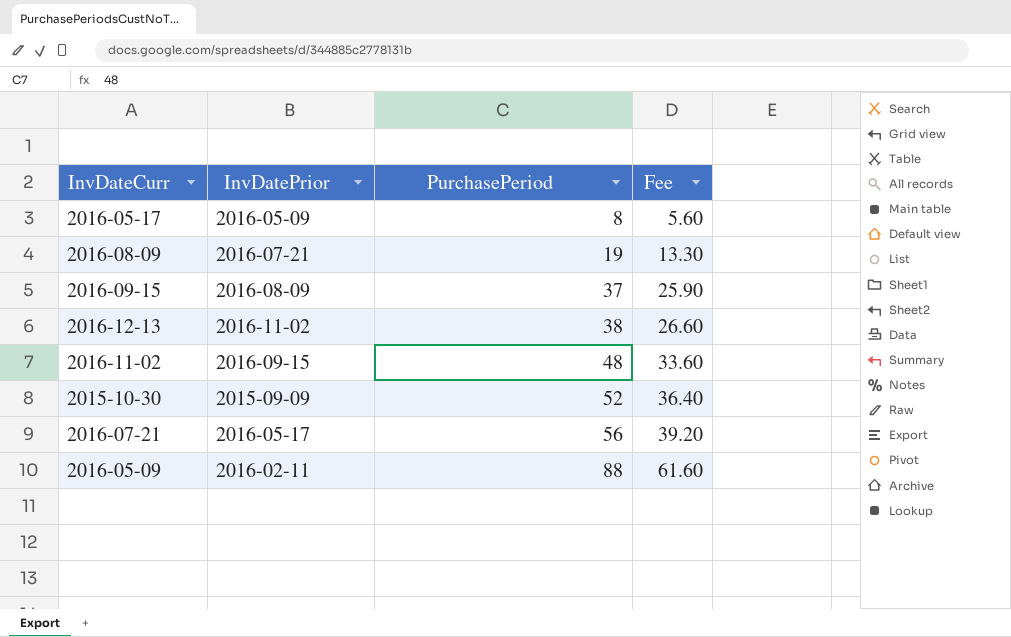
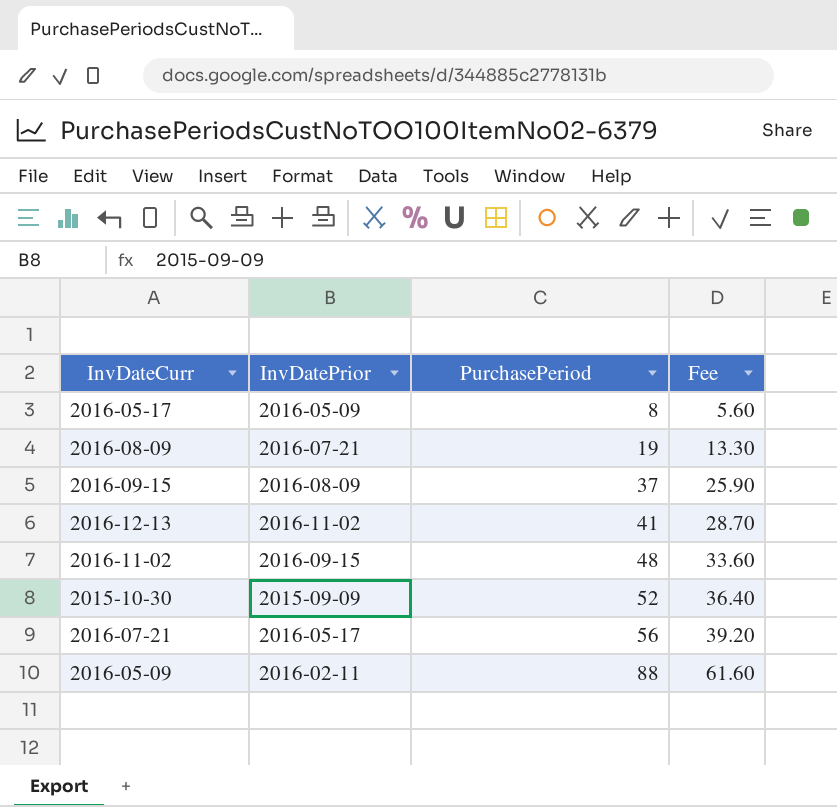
2016-12-13 | PurchasePeriod: 38 -> 41
2016-12-13 | Fee: 26.60 -> 28.70

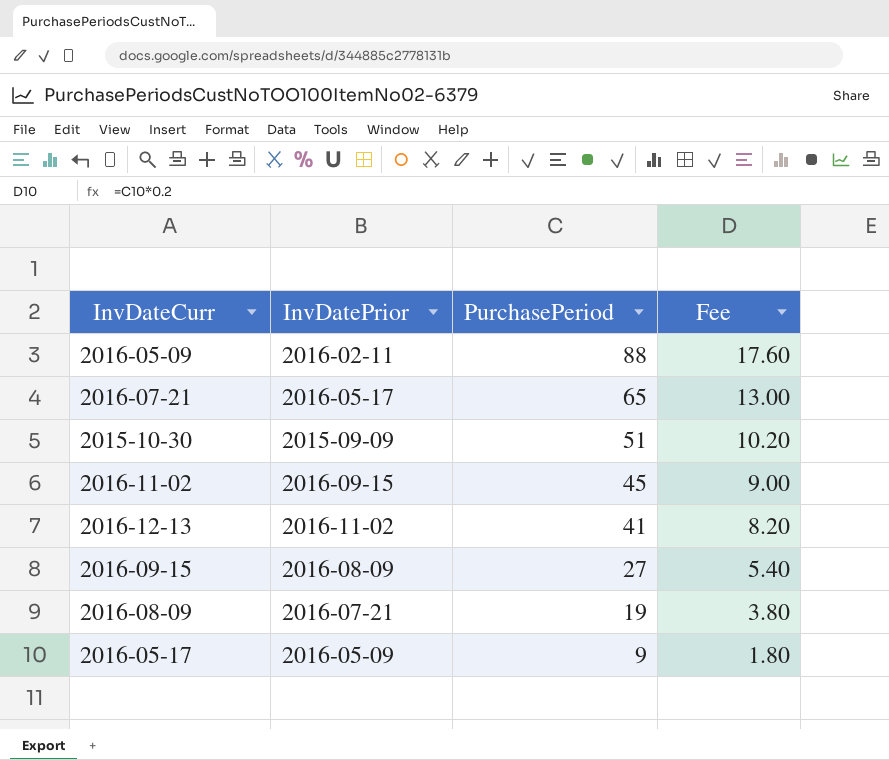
row order: PurchasePeriod ascending -> PurchasePeriod descending
column Fee | formula: [PurchasePeriod] * 0.7 -> [PurchasePeriod] * 0.2
2016-07-21 | PurchasePeriod: 56 -> 65
2015-10-30 | PurchasePeriod: 52 -> 51
2016-11-02 | PurchasePeriod: 48 -> 45
2016-09-15 | PurchasePeriod: 37 -> 27
2016-05-17 | PurchasePeriod: 8 -> 9

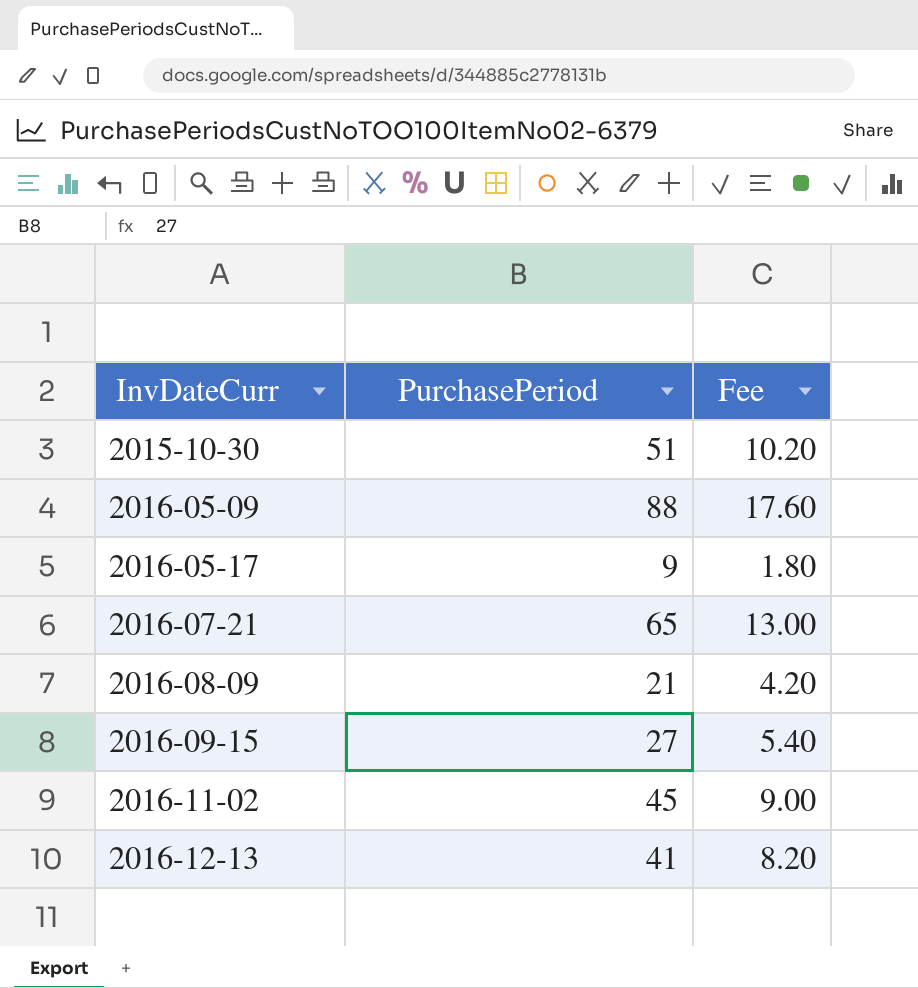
row order: PurchasePeriod descending -> InvDateCurr ascending
column InvDatePrior | position: 2 -> none
2016-08-09 | PurchasePeriod: 19 -> 21
2016-08-09 | Fee: 3.80 -> 4.20

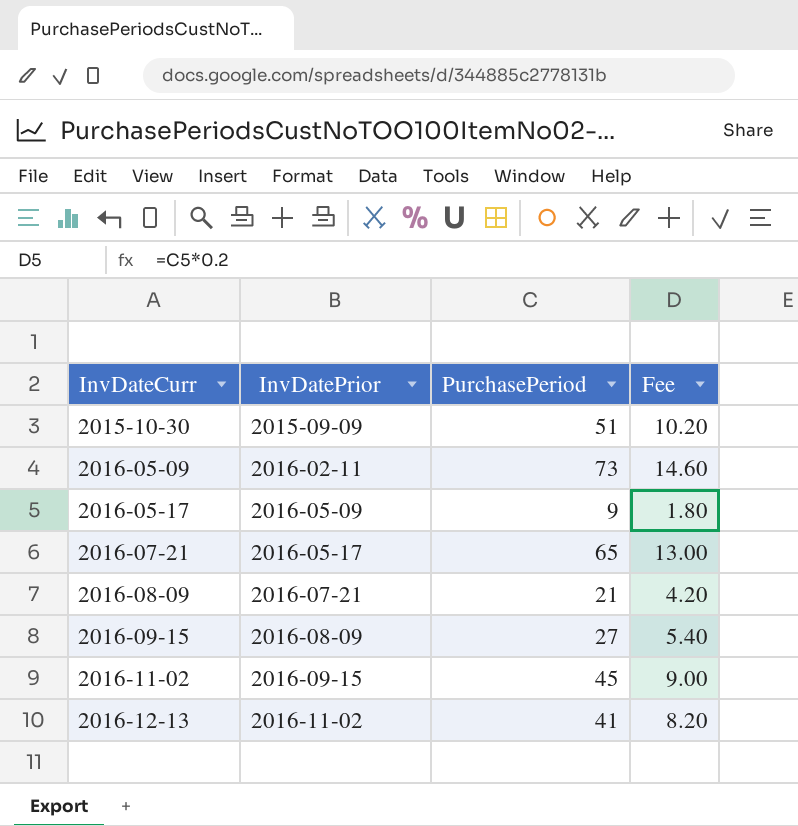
column InvDatePrior | position: none -> 2
2016-05-09 | PurchasePeriod: 88 -> 73
2016-05-09 | Fee: 17.60 -> 14.60

